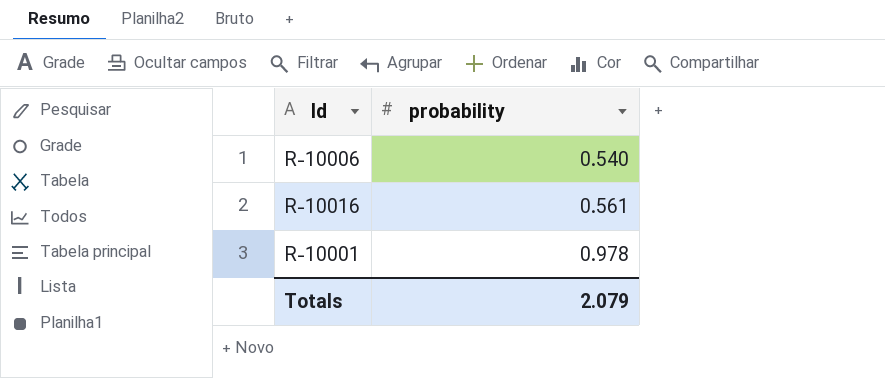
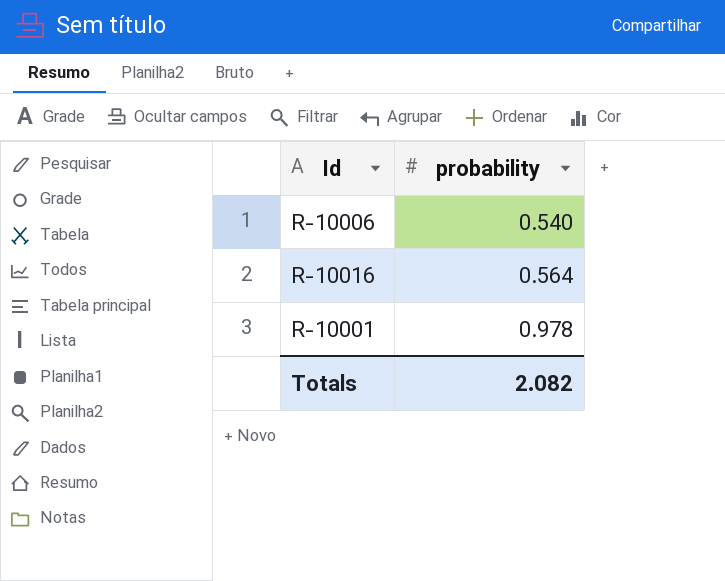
R-10016 | probability: 0.561 -> 0.564
Totals | probability: 2.079 -> 2.082

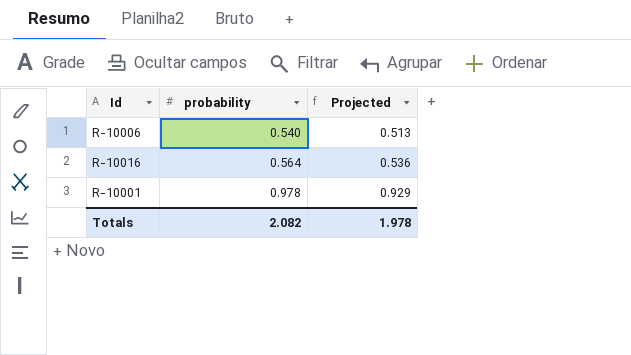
column Projected | formula: none -> [probability] * 0.95

